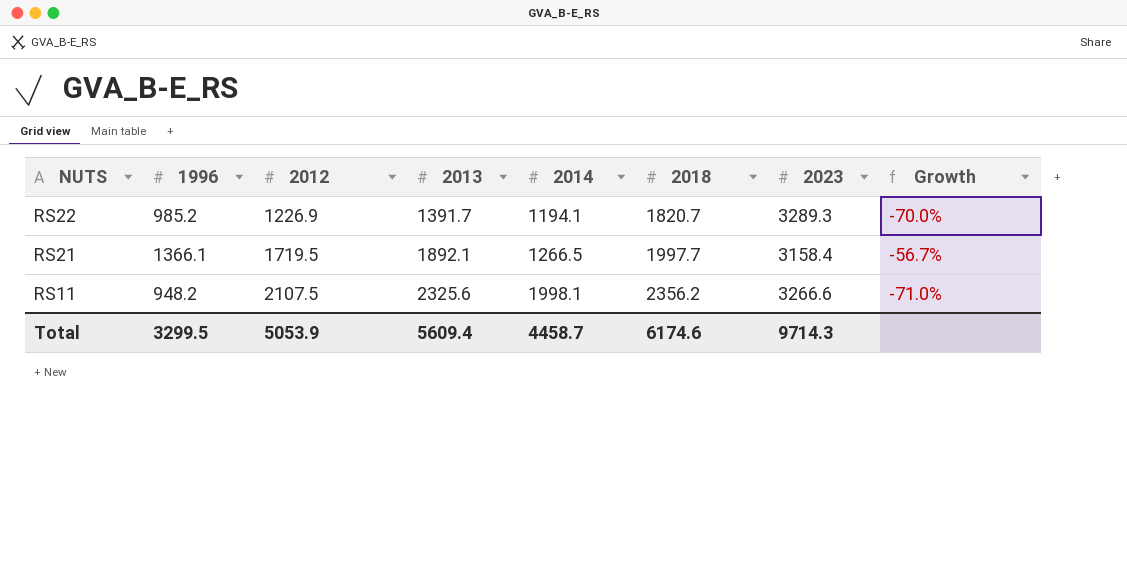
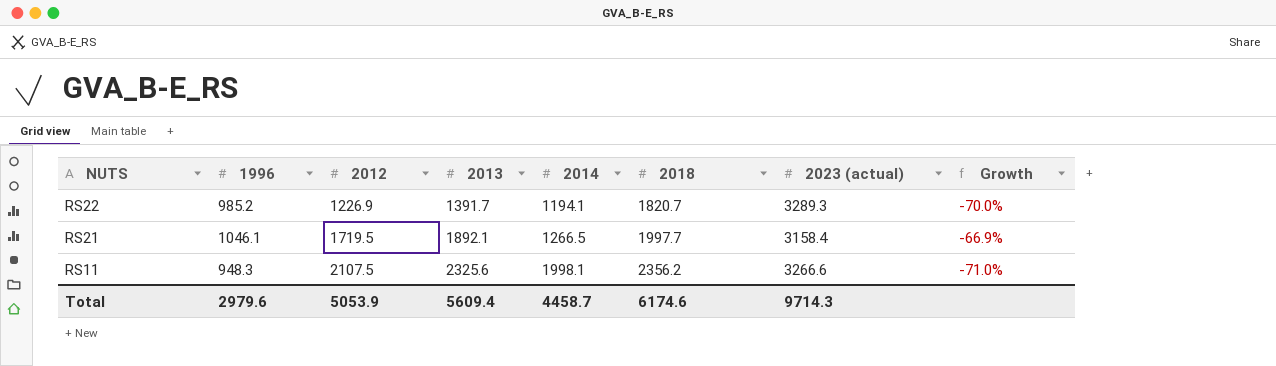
column name: 2023 -> 2023 (actual)
RS21 | 1996: 1366.1 -> 1046.1
RS21 | Growth: -56.7% -> -66.9%
RS11 | 1996: 948.2 -> 948.3
Total | 1996: 3299.5 -> 2979.6

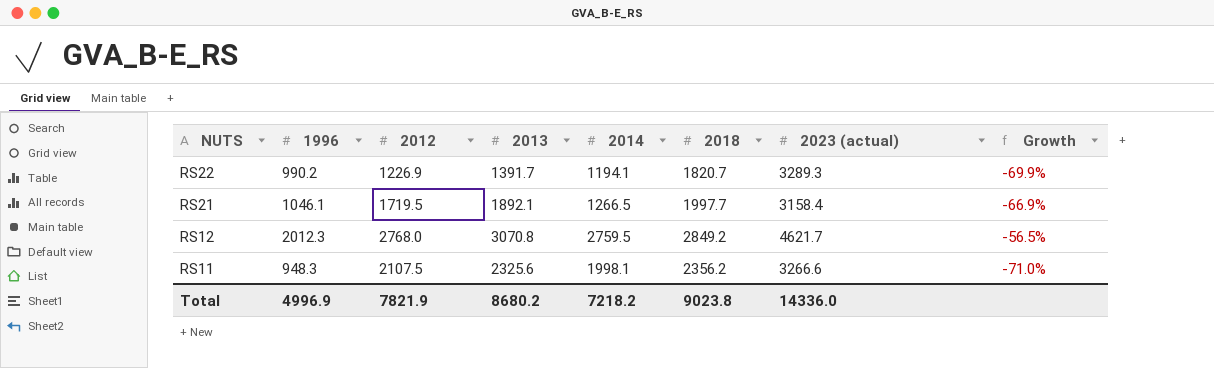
RS22 | 1996: 985.2 -> 990.2
RS22 | Growth: -70.0% -> -69.9%
row RS12: none -> 2012.3 | 2768.0 | 3070.8 | 2759.5 | 2849.2 | 4621.7 | -56.5%
Total | 1996: 2979.6 -> 4996.9
Total | 2012: 5053.9 -> 7821.9
Total | 2013: 5609.4 -> 8680.2
Total | 2014: 4458.7 -> 7218.2
Total | 2018: 6174.6 -> 9023.8
Total | 2023 (actual): 9714.3 -> 14336.0

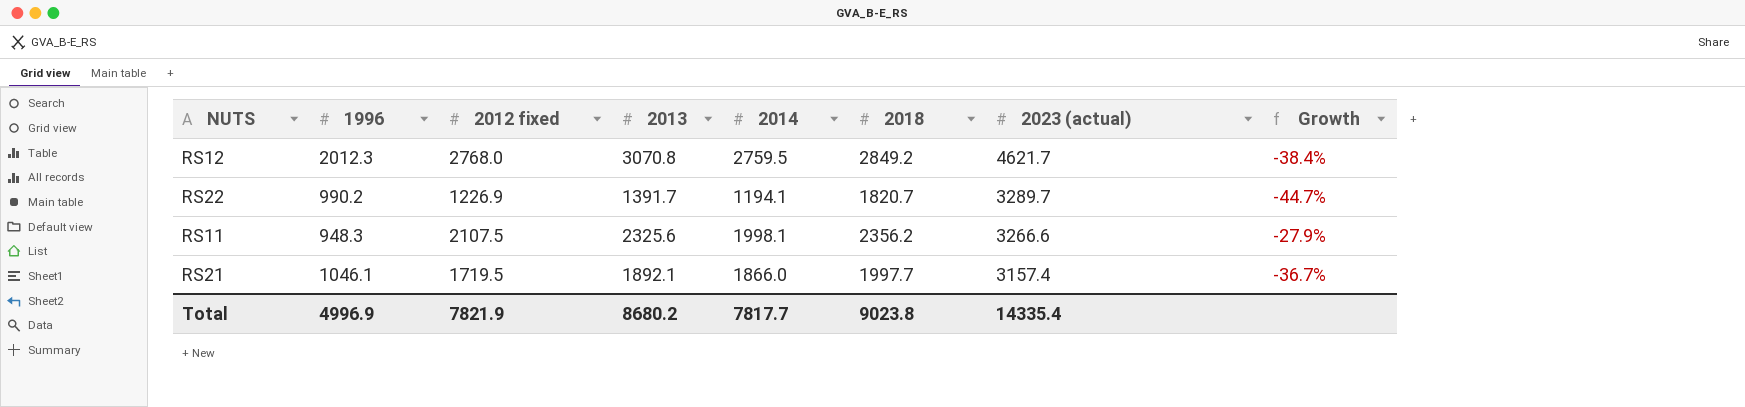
row order: NUTS descending -> 2023 (actual) descending
column name: 2012 -> 2012 fixed
column Growth | formula: ([1996] - [2023 (actual)]) / [2023 (actual)] -> ([2018] - [2023 (actual)]) / [2023 (actual)]
RS22 | 2023 (actual): 3289.3 -> 3289.7
RS21 | 2014: 1266.5 -> 1866.0
RS21 | 2023 (actual): 3158.4 -> 3157.4
Total | 2014: 7218.2 -> 7817.7
Total | 2023 (actual): 14336.0 -> 14335.4

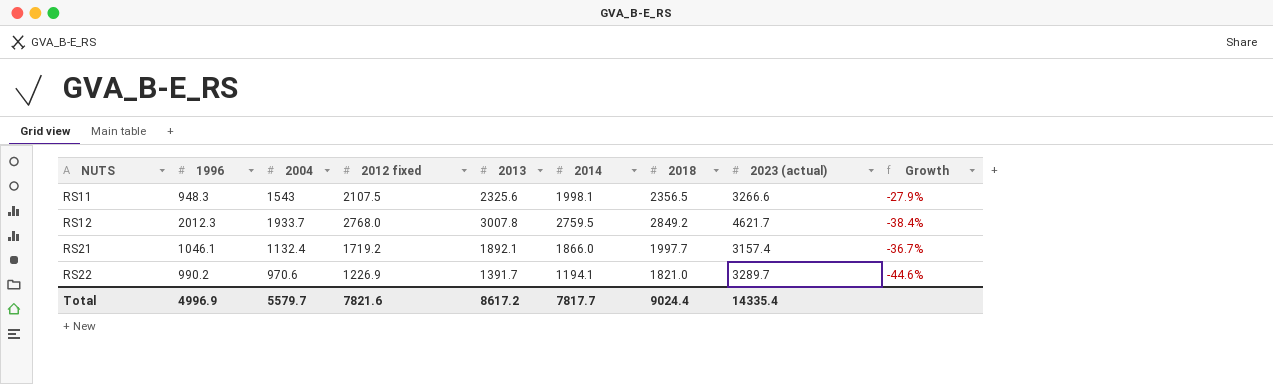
row order: 2023 (actual) descending -> NUTS ascending
column 2004 | position: none -> 3
RS11 | 2018: 2356.2 -> 2356.5
RS12 | 2013: 3070.8 -> 3007.8
RS21 | 2012 fixed: 1719.5 -> 1719.2
RS22 | 2018: 1820.7 -> 1821.0
RS22 | Growth: -44.7% -> -44.6%
Total | 2012 fixed: 7821.9 -> 7821.6
Total | 2013: 8680.2 -> 8617.2
Total | 2018: 9023.8 -> 9024.4

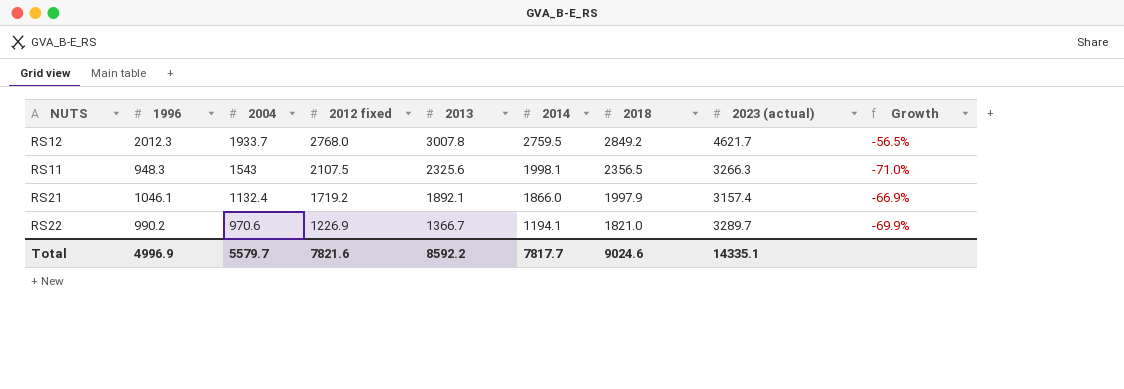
row order: NUTS ascending -> 2004 descending
column Growth | formula: ([2018] - [2023 (actual)]) / [2023 (actual)] -> ([1996] - [2023 (actual)]) / [2023 (actual)]
RS11 | 2023 (actual): 3266.6 -> 3266.3
RS21 | 2018: 1997.7 -> 1997.9
RS22 | 2013: 1391.7 -> 1366.7
Total | 2013: 8617.2 -> 8592.2
Total | 2018: 9024.4 -> 9024.6
Total | 2023 (actual): 14335.4 -> 14335.1

